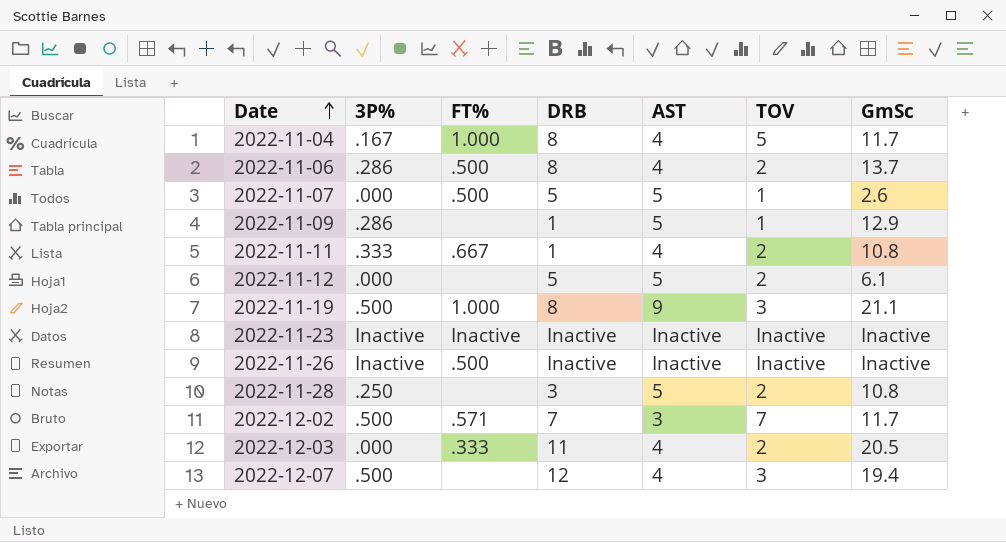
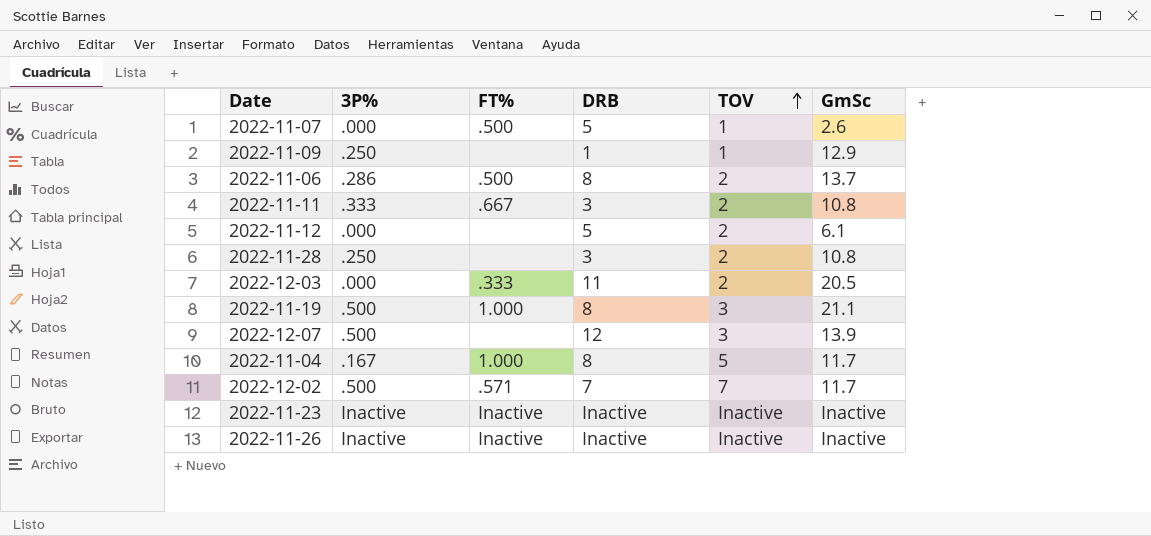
row order: Date ascending -> TOV ascending
column AST | position: 5 -> none
2022-11-09 | 3P%: .286 -> .250
2022-11-11 | DRB: 1 -> 3
2022-12-07 | GmSc: 19.4 -> 13.9
2022-11-26 | FT%: .500 -> Inactive

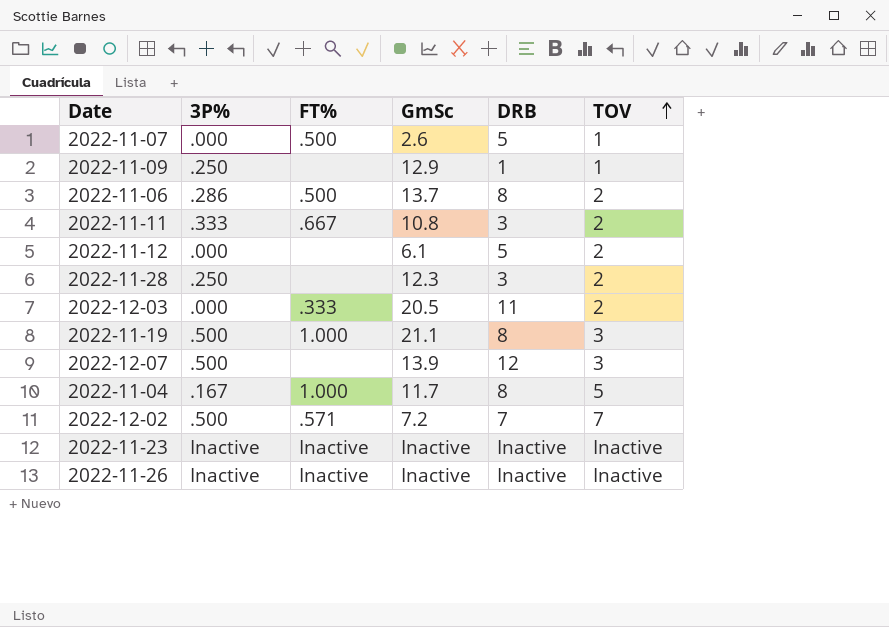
column GmSc | position: 6 -> 4
2022-11-28 | GmSc: 10.8 -> 12.3
2022-12-02 | GmSc: 11.7 -> 7.2

